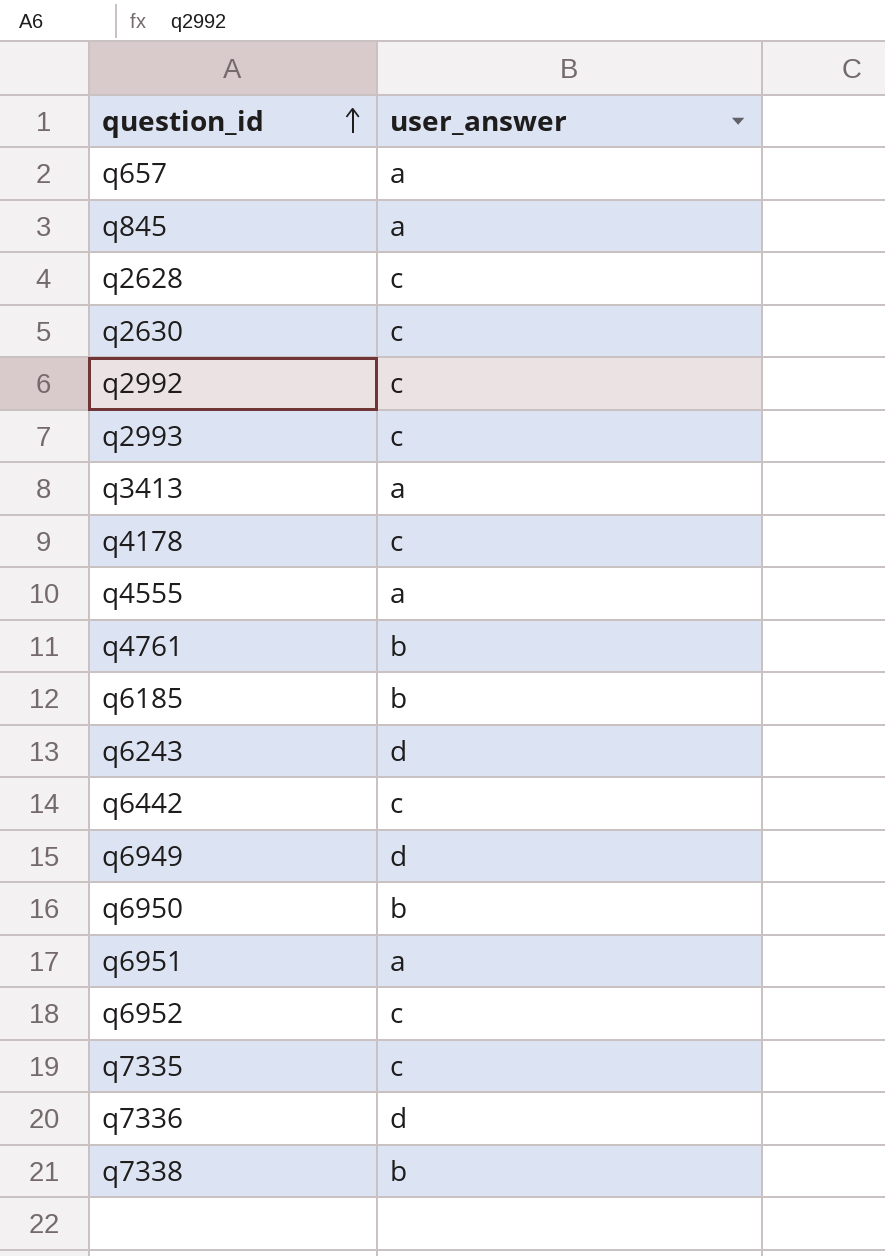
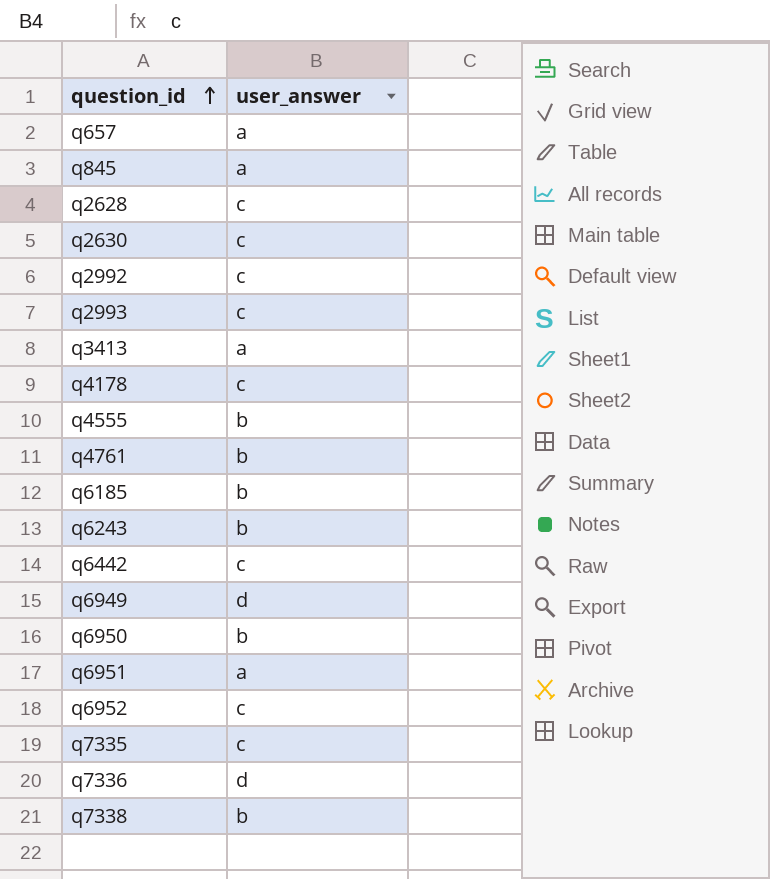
q4555 | user_answer: a -> b
q6243 | user_answer: d -> b

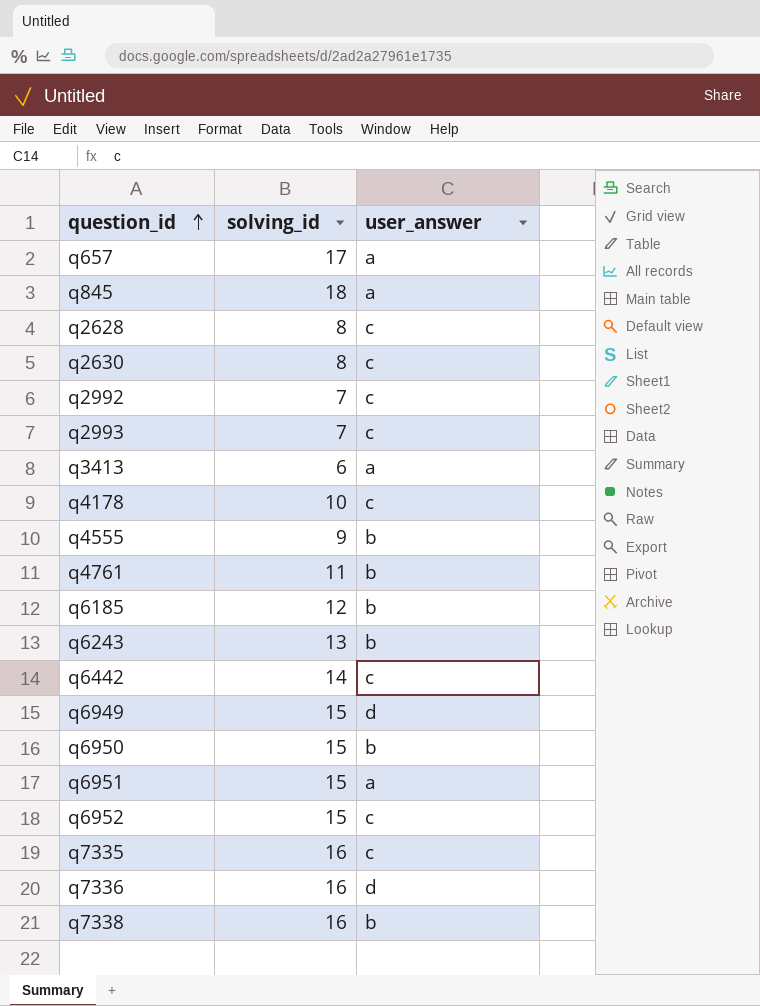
column solving_id | position: none -> 2

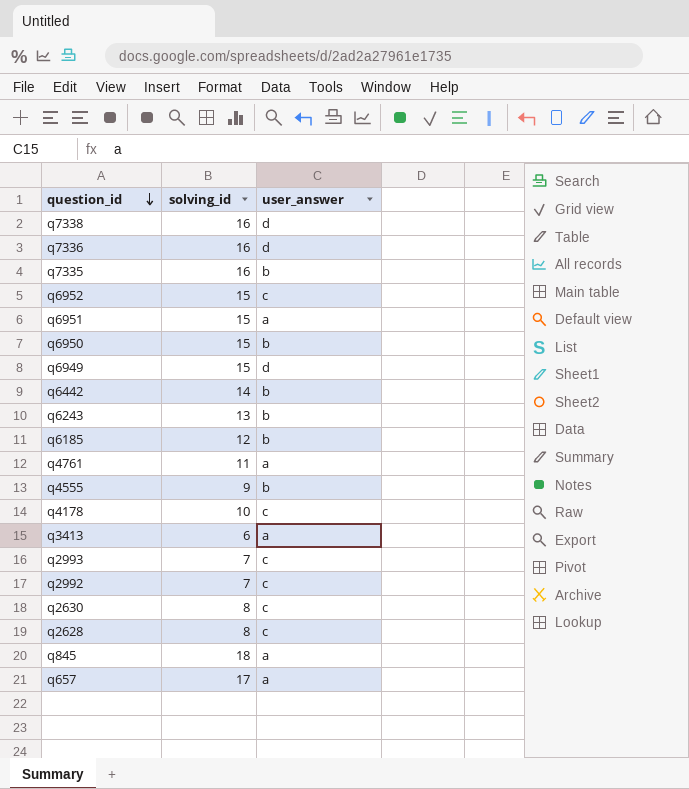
row order: question_id ascending -> question_id descending
q7338 | user_answer: b -> d
q7335 | user_answer: c -> b
q6442 | user_answer: c -> b
q4761 | user_answer: b -> a

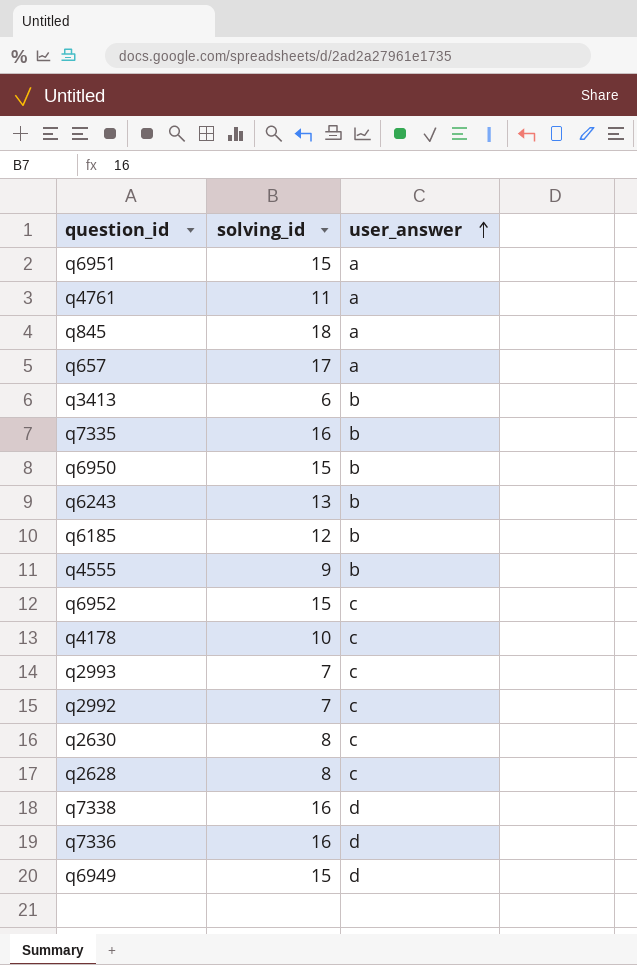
row order: question_id descending -> user_answer ascending
row q6442: 14 | b -> none
q3413 | user_answer: a -> b

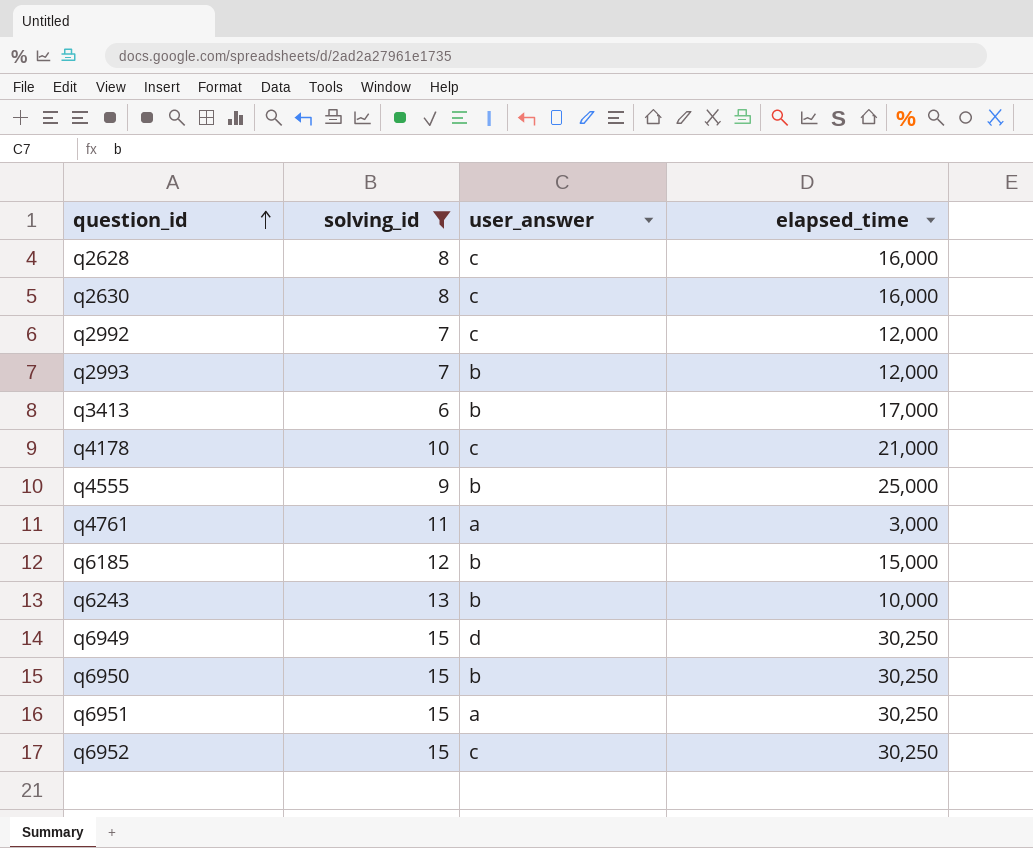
filter: none -> solving_id <= 15
row order: user_answer ascending -> question_id ascending
column elapsed_time | position: none -> 4
q2993 | user_answer: c -> b

